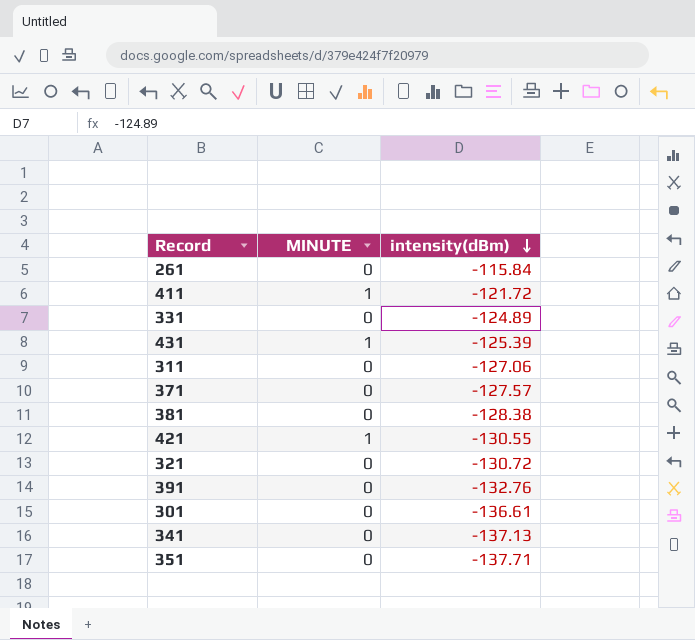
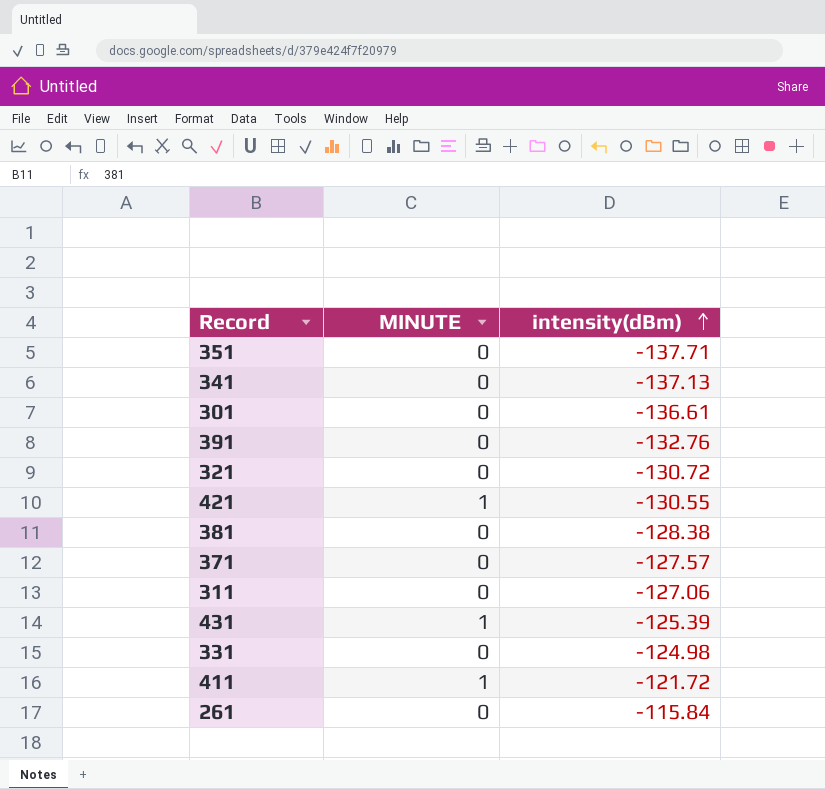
row order: intensity(dBm) descending -> intensity(dBm) ascending
331 | intensity(dBm): -124.89 -> -124.98

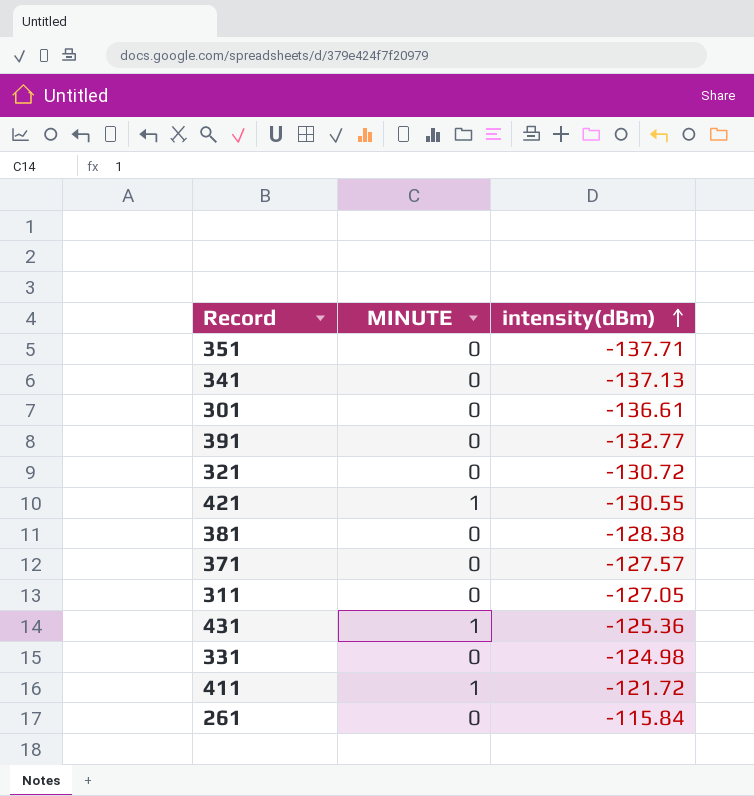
391 | intensity(dBm): -132.76 -> -132.77
311 | intensity(dBm): -127.06 -> -127.05
431 | intensity(dBm): -125.39 -> -125.36

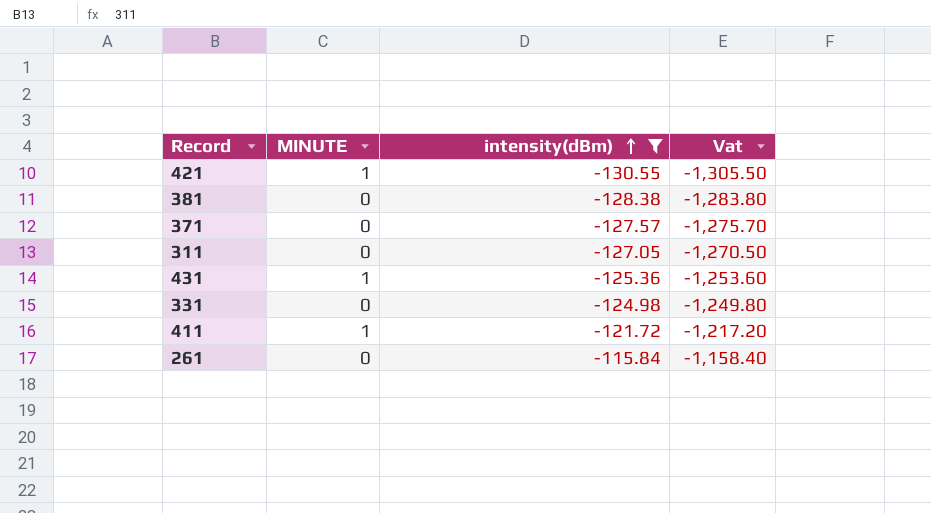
filter: none -> intensity(dBm) >= -130.55
column Vat | formula: none -> [intensity(dBm)] * 10

